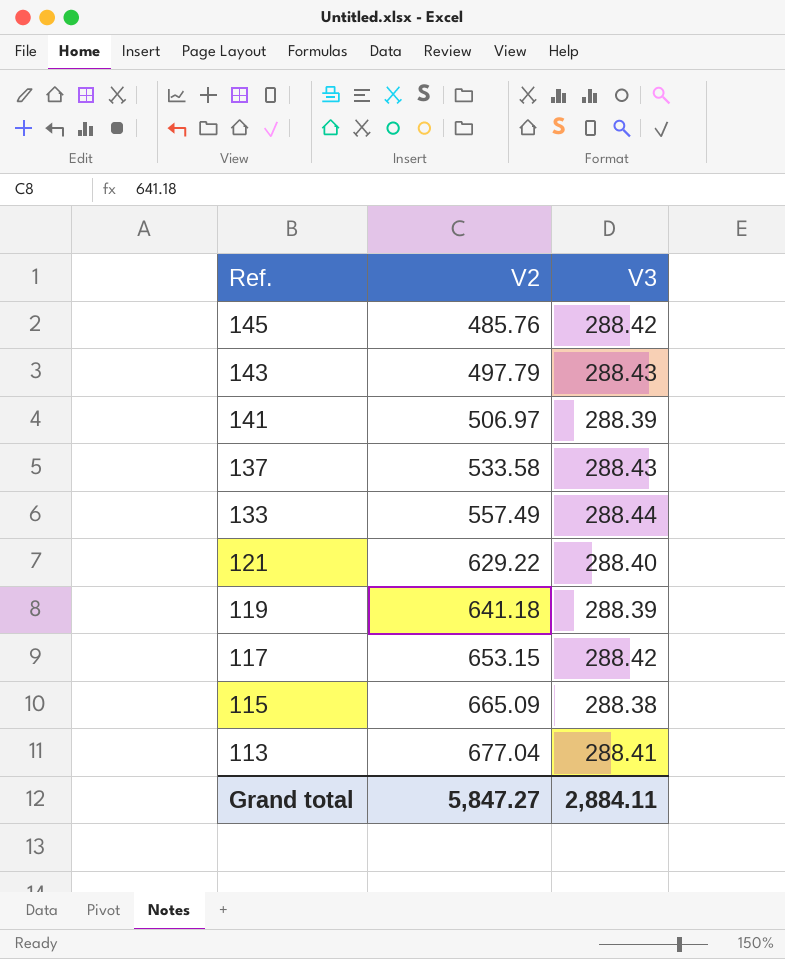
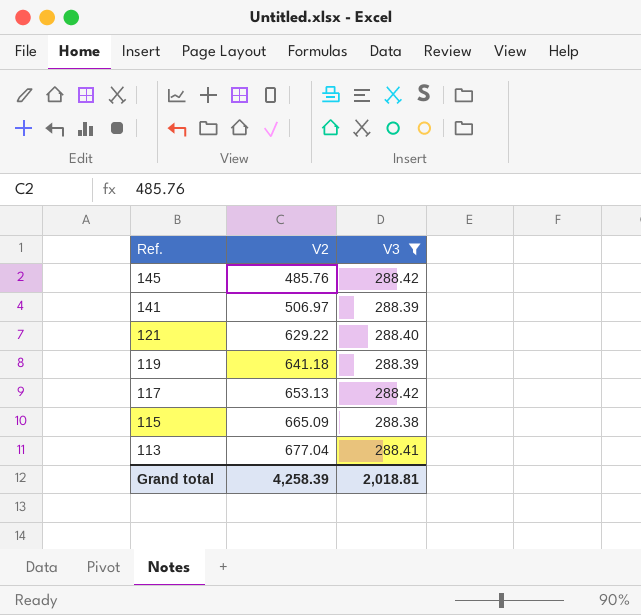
filter: none -> V3 <= 288.42
117 | V2: 653.15 -> 653.13
Grand total | V2: 5,847.27 -> 4,258.39
Grand total | V3: 2,884.11 -> 2,018.81

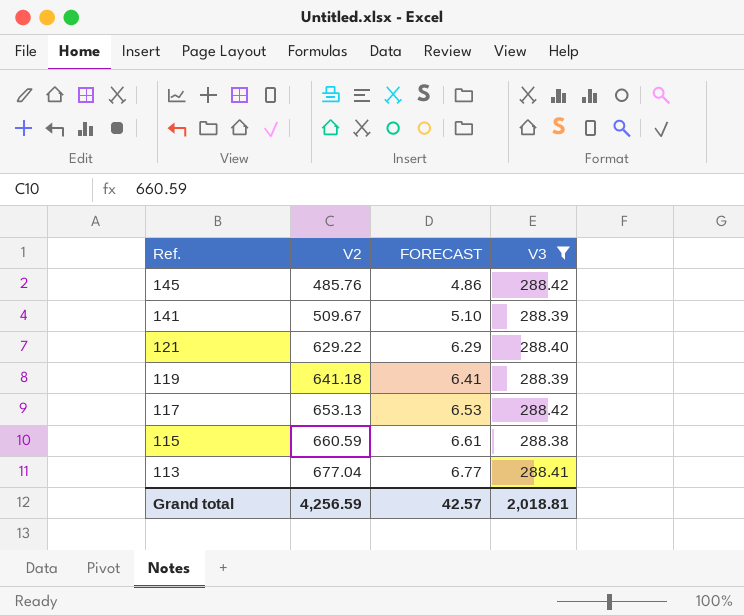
column FORECAST | formula: none -> [V2] * 0.01
141 | V2: 506.97 -> 509.67
115 | V2: 665.09 -> 660.59
Grand total | V2: 4,258.39 -> 4,256.59

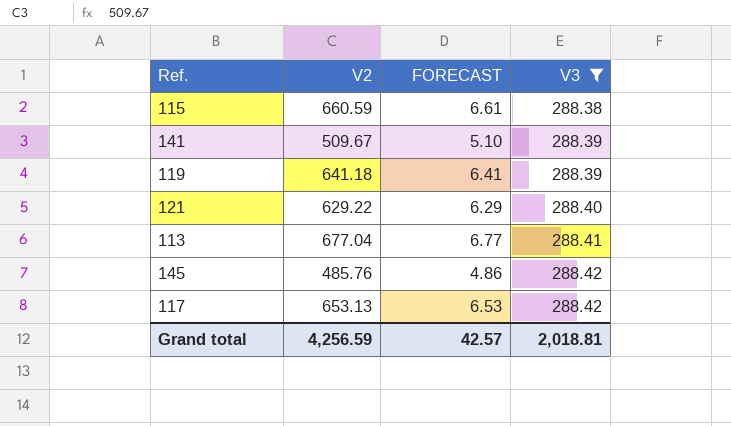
row order: Ref. descending -> V3 ascending

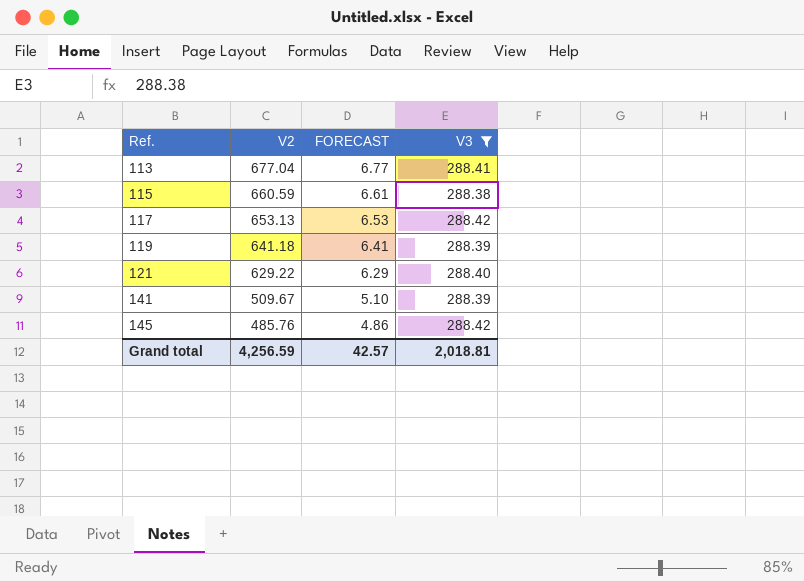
row order: V3 ascending -> Ref. ascending

